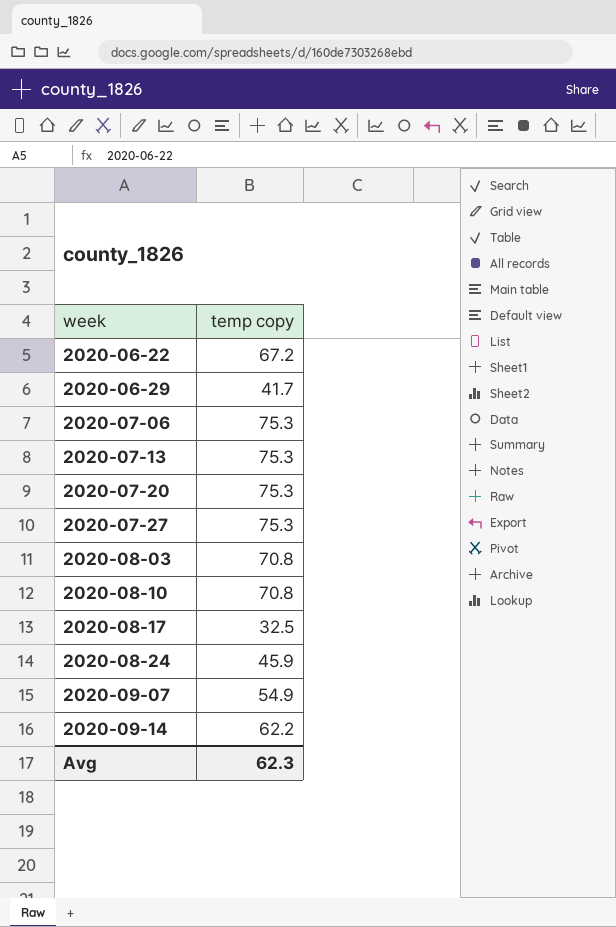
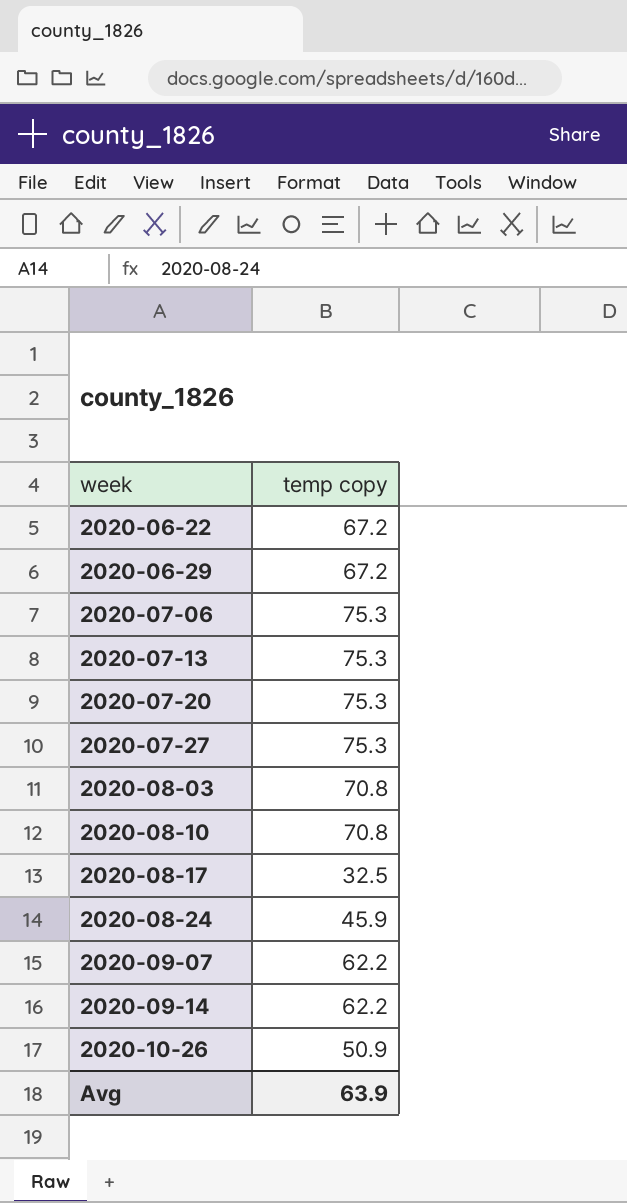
2020-06-29 | temp copy: 41.7 -> 67.2
2020-09-07 | temp copy: 54.9 -> 62.2
row 2020-10-26: none -> 50.9
Avg | temp copy: 62.3 -> 63.9

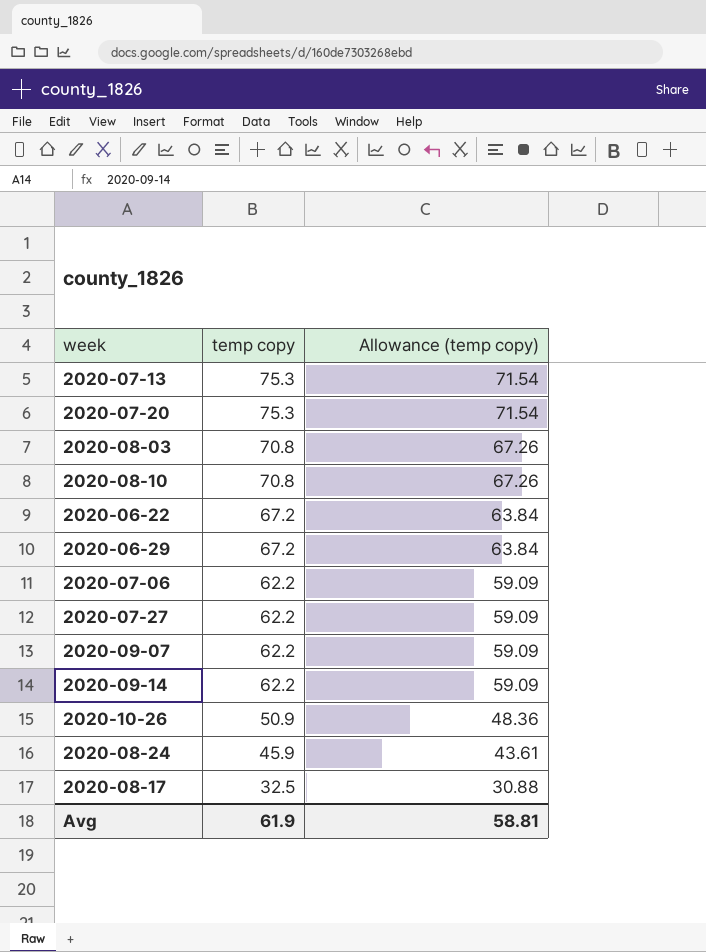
row order: week ascending -> temp copy descending
column Allowance (temp copy) | formula: none -> [temp copy] * 0.95
2020-07-06 | temp copy: 75.3 -> 62.2
2020-07-27 | temp copy: 75.3 -> 62.2
Avg | temp copy: 63.9 -> 61.9

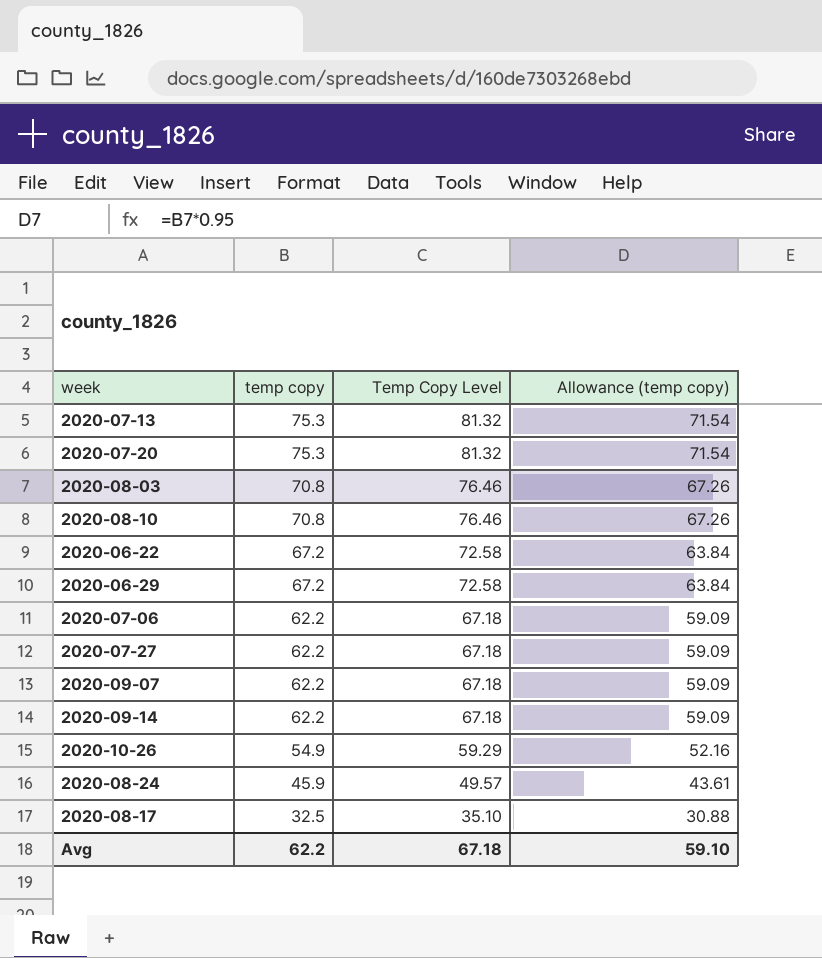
column Temp Copy Level | formula: none -> [temp copy] * 1.08
2020-10-26 | temp copy: 50.9 -> 54.9
2020-10-26 | Allowance (temp copy): 48.36 -> 52.16
Avg | temp copy: 61.9 -> 62.2
Avg | Allowance (temp copy): 58.81 -> 59.10

